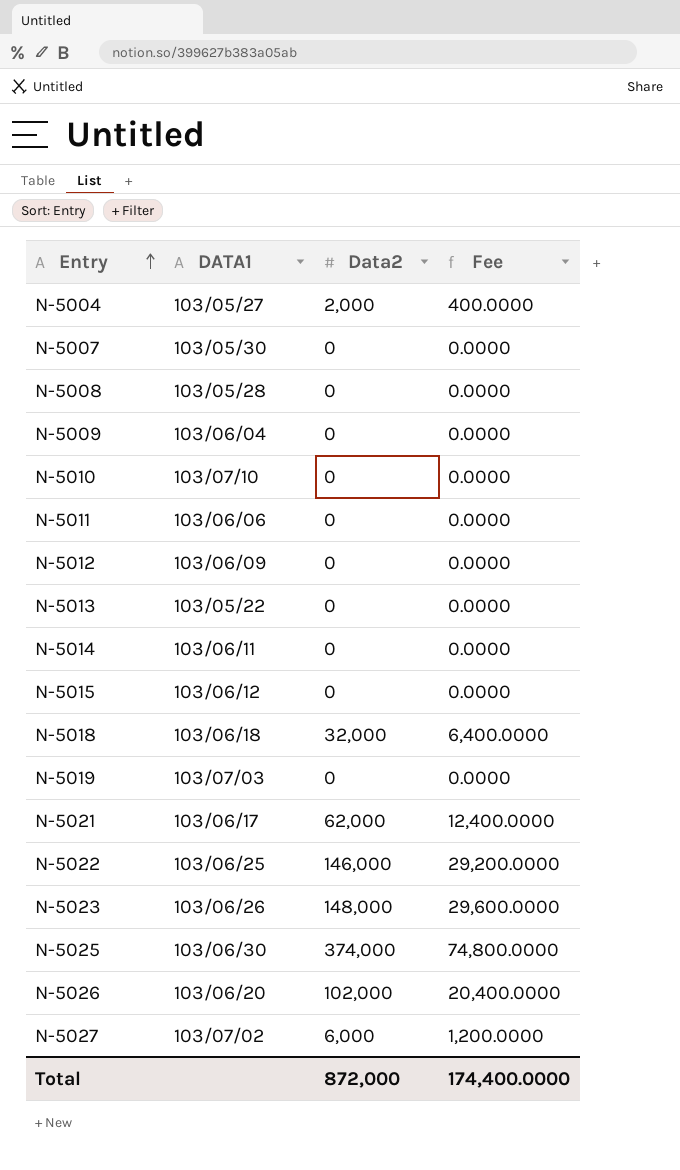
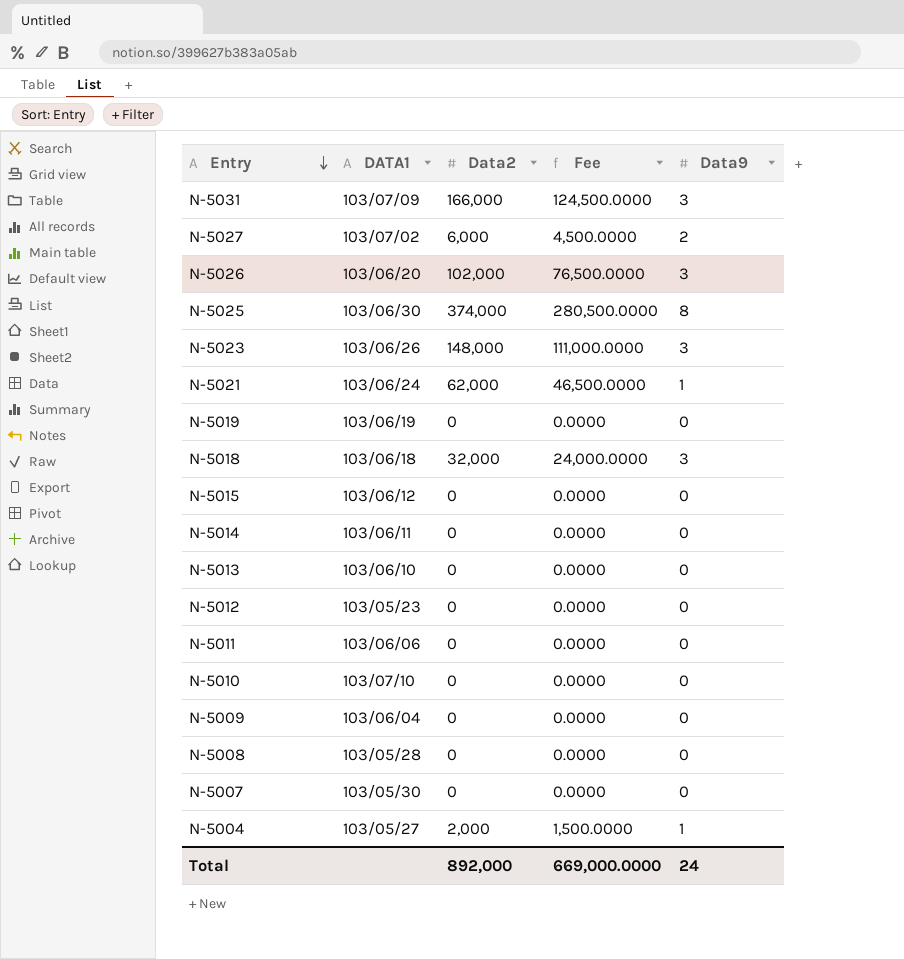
row order: Entry ascending -> Entry descending
column Fee | formula: [Data2] * 0.2 -> [Data2] * 0.75
column Data9 | position: none -> 5
row N-5022: 103/06/25 | 146,000 | 29,200.0000 -> none
row N-5031: none -> 103/07/09 | 166,000 | 124,500.0000 | 3
N-5021 | DATA1: 103/06/17 -> 103/06/24
N-5019 | DATA1: 103/07/03 -> 103/06/19
N-5013 | DATA1: 103/05/22 -> 103/06/10
N-5012 | DATA1: 103/06/09 -> 103/05/23
Total | Data2: 872,000 -> 892,000
Total | Fee: 174,400.0000 -> 669,000.0000

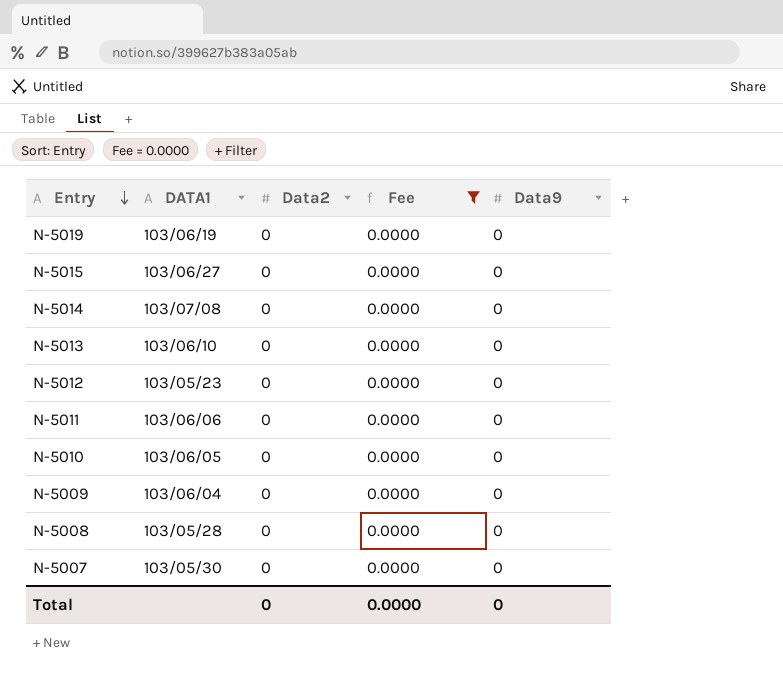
filter: none -> Fee = 0.0000
N-5015 | DATA1: 103/06/12 -> 103/06/27
N-5014 | DATA1: 103/06/11 -> 103/07/08
N-5010 | DATA1: 103/07/10 -> 103/06/05
Total | Data2: 892,000 -> 0
Total | Fee: 669,000.0000 -> 0.0000
Total | Data9: 24 -> 0

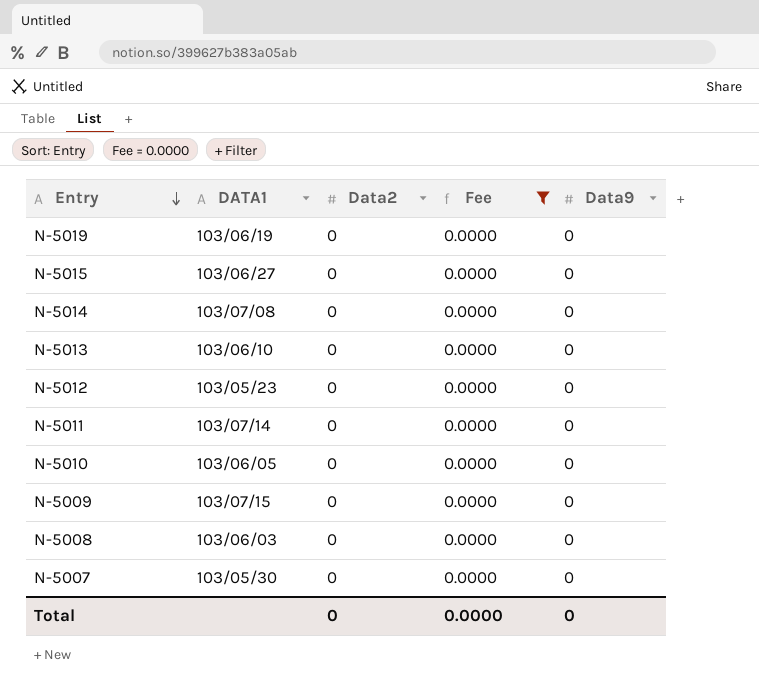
N-5011 | DATA1: 103/06/06 -> 103/07/14
N-5009 | DATA1: 103/06/04 -> 103/07/15
N-5008 | DATA1: 103/05/28 -> 103/06/03

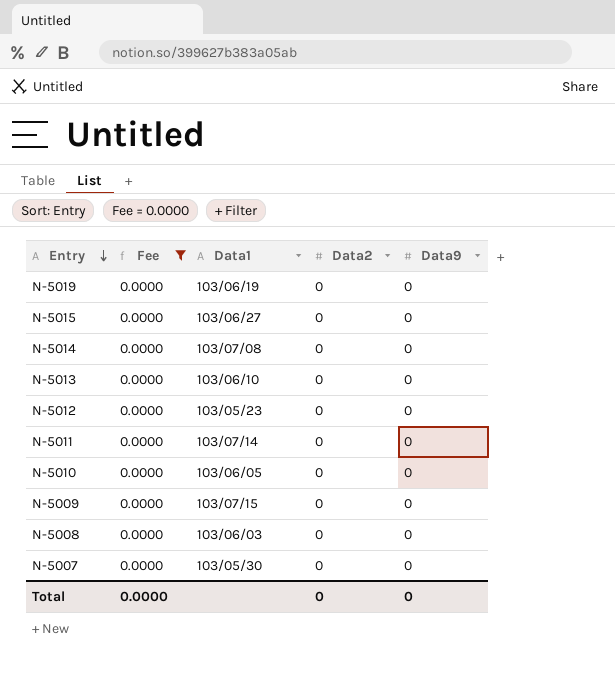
column Fee | position: 4 -> 2
column name: DATA1 -> Data1

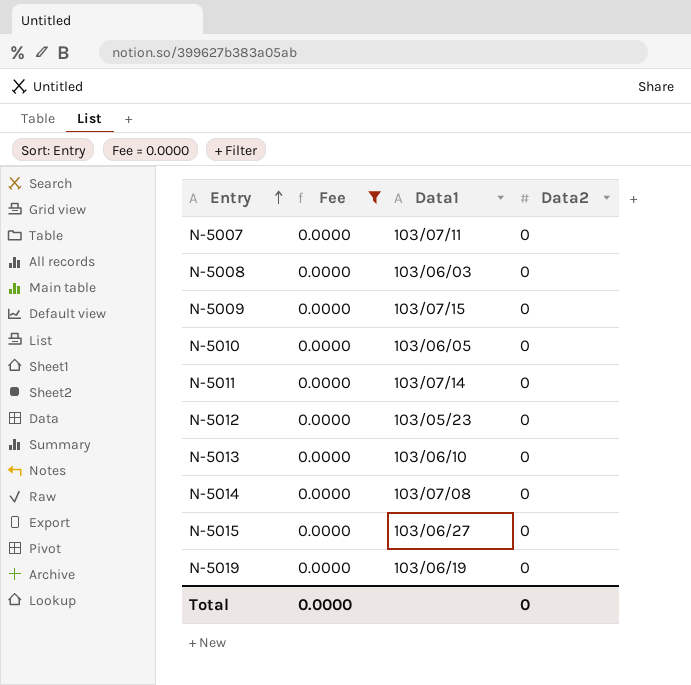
row order: Entry descending -> Entry ascending
column Data9 | position: 5 -> none
N-5007 | Data1: 103/05/30 -> 103/07/11

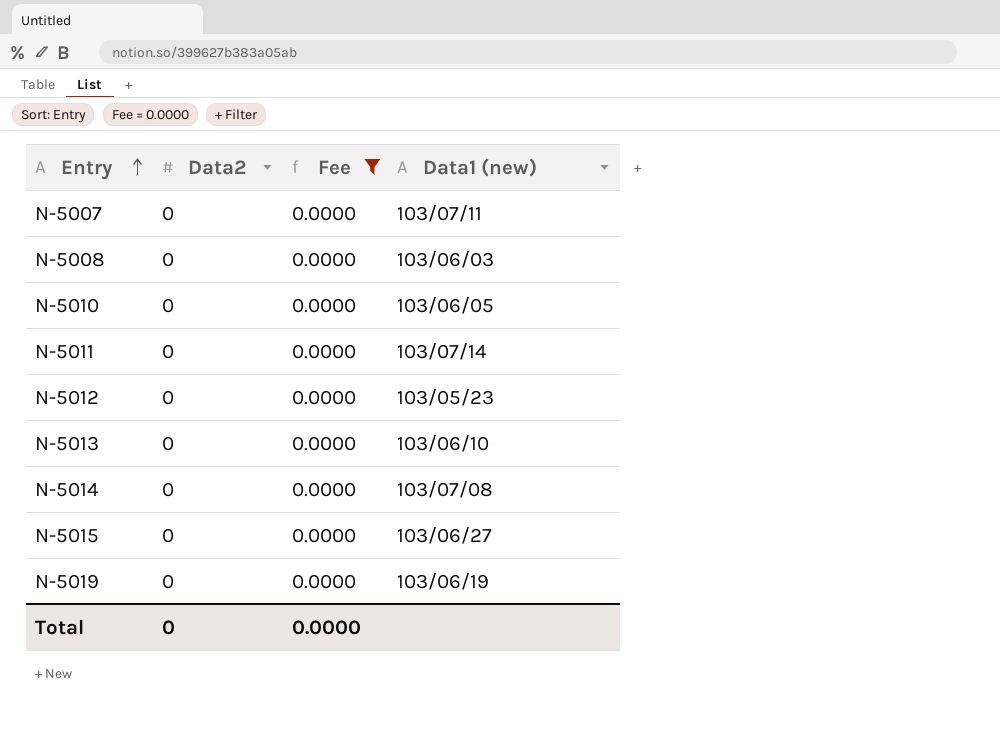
column Data2 | position: 4 -> 2
column name: Data1 -> Data1 (new)
row N-5009: 0.0000 | 103/07/15 | 0 -> none

